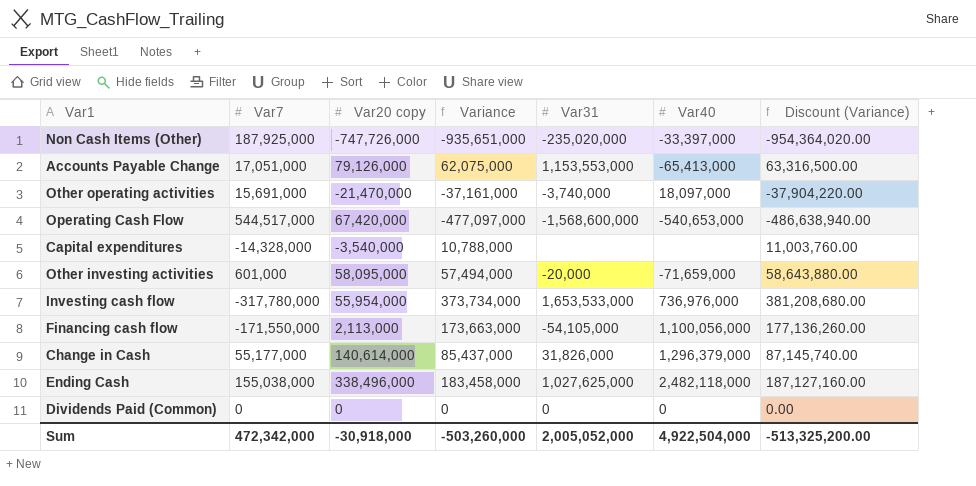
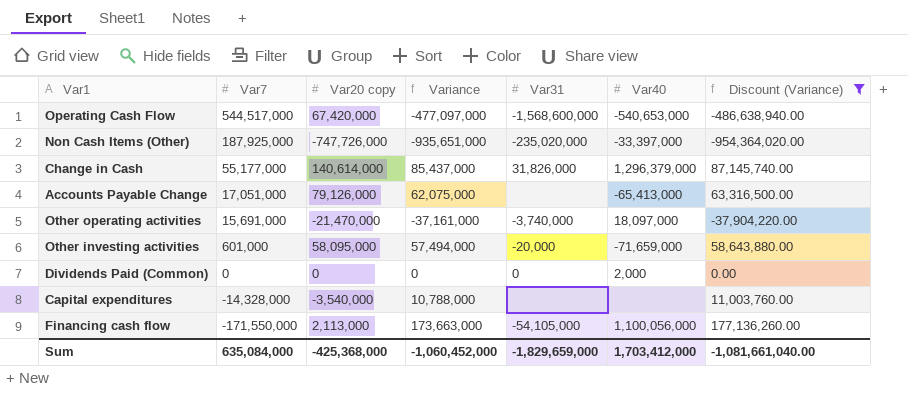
filter: none -> Discount (Variance) <= 177,136,260.00
row order: none -> Var7 descending
Accounts Payable Change | Var31: 1,153,553,000 -> none
Dividends Paid (Common) | Var40: 0 -> 2,000
Sum | Var7: 472,342,000 -> 635,084,000
Sum | Var20 copy: -30,918,000 -> -425,368,000
Sum | Variance: -503,260,000 -> -1,060,452,000
Sum | Var31: 2,005,052,000 -> -1,829,659,000
Sum | Var40: 4,922,504,000 -> 1,703,412,000
Sum | Discount (Variance): -513,325,200.00 -> -1,081,661,040.00

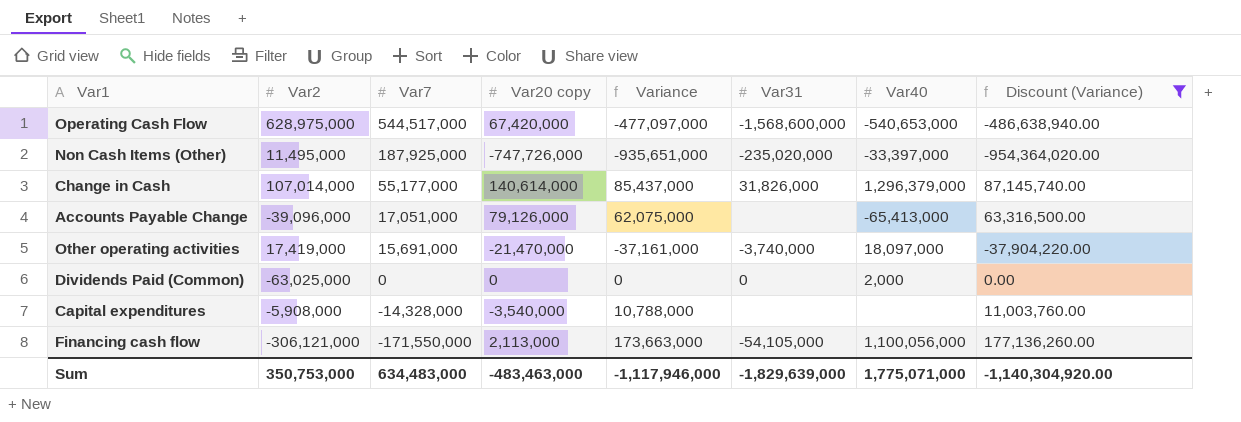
column Var2 | position: none -> 2
row Other investing activities: 601,000 | 58,095,000 | 57,494,000 | -20,000 | -71,659,000 | 58,643,880.00 -> none
Sum | Var7: 635,084,000 -> 634,483,000
Sum | Var20 copy: -425,368,000 -> -483,463,000
Sum | Variance: -1,060,452,000 -> -1,117,946,000
Sum | Var31: -1,829,659,000 -> -1,829,639,000
Sum | Var40: 1,703,412,000 -> 1,775,071,000
Sum | Discount (Variance): -1,081,661,040.00 -> -1,140,304,920.00

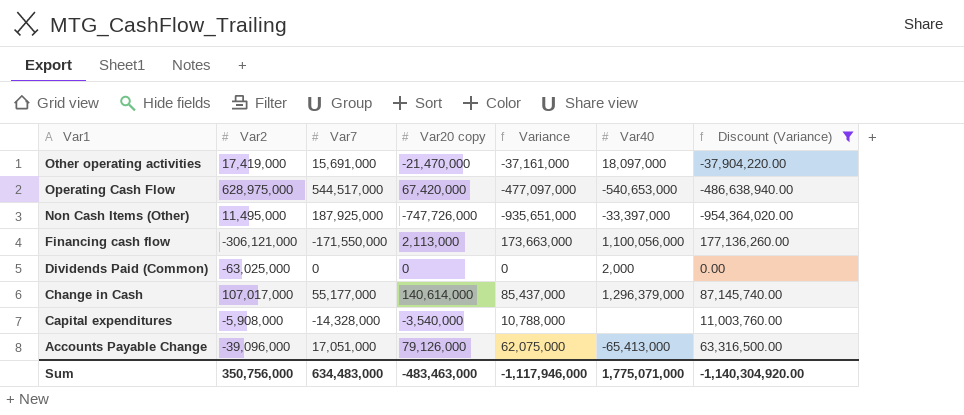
row order: Var7 descending -> Var1 descending
column Var31 | position: 6 -> none
Change in Cash | Var2: 107,014,000 -> 107,017,000
Sum | Var2: 350,753,000 -> 350,756,000

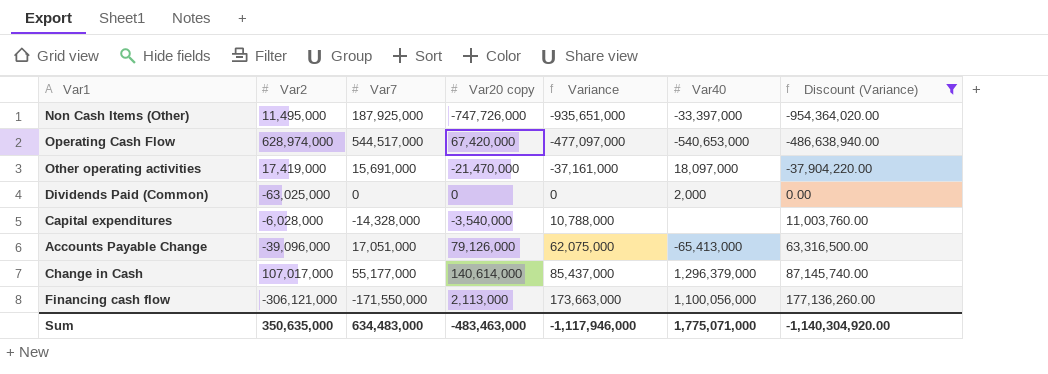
row order: Var1 descending -> Variance ascending
Operating Cash Flow | Var2: 628,975,000 -> 628,974,000
Capital expenditures | Var2: -5,908,000 -> -6,028,000
Sum | Var2: 350,756,000 -> 350,635,000

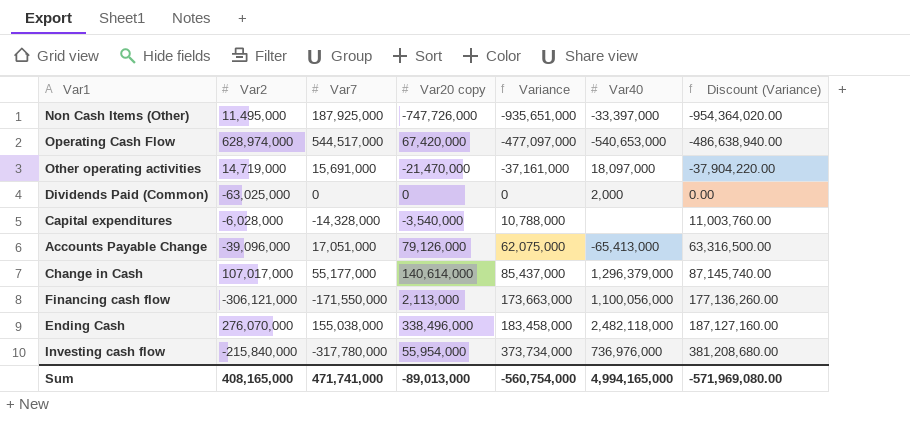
filter: Discount (Variance) <= 177,136,260.00 -> none
Other operating activities | Var2: 17,419,000 -> 14,719,000
Sum | Var2: 350,635,000 -> 408,165,000
Sum | Var7: 634,483,000 -> 471,741,000
Sum | Var20 copy: -483,463,000 -> -89,013,000
Sum | Variance: -1,117,946,000 -> -560,754,000
Sum | Var40: 1,775,071,000 -> 4,994,165,000
Sum | Discount (Variance): -1,140,304,920.00 -> -571,969,080.00

